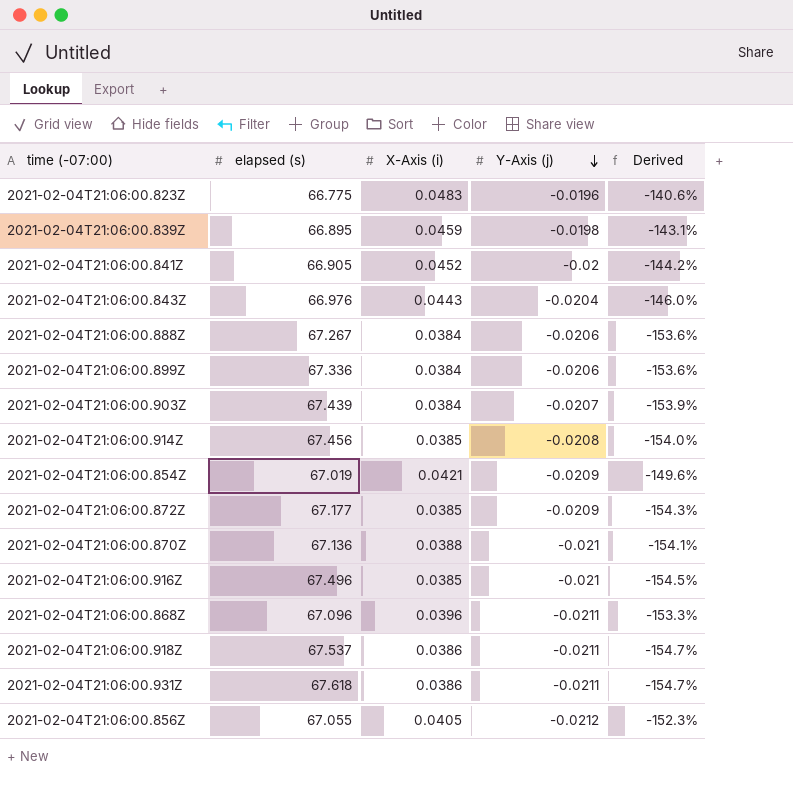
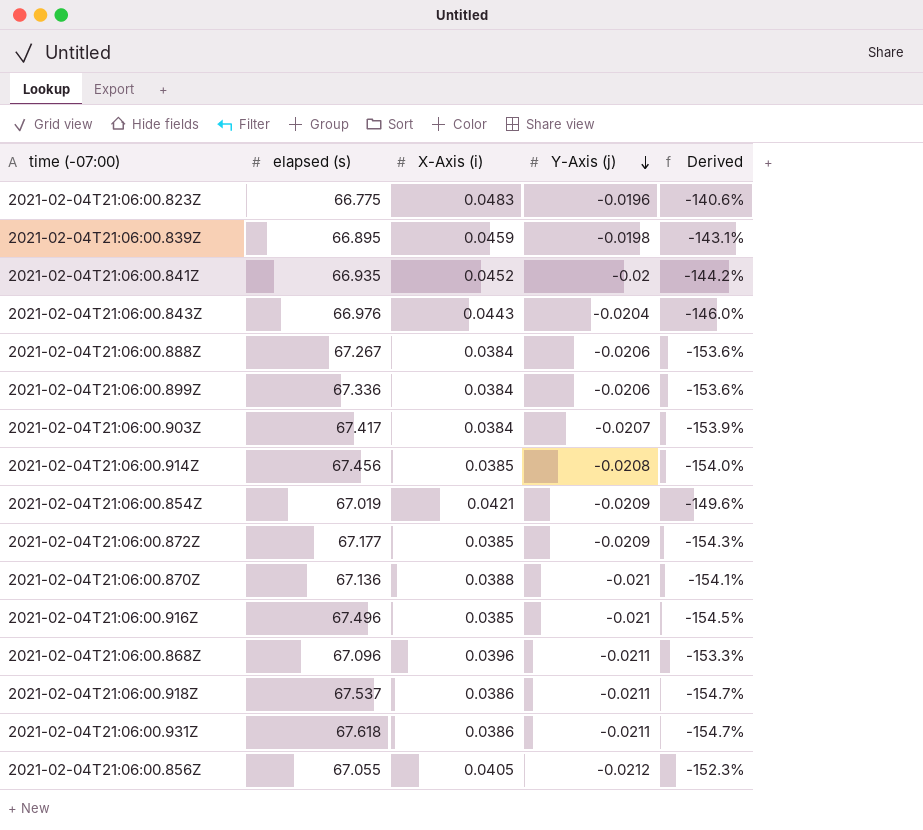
2021-02-04T21:06:00.841Z | elapsed (s): 66.905 -> 66.935
2021-02-04T21:06:00.903Z | elapsed (s): 67.439 -> 67.417

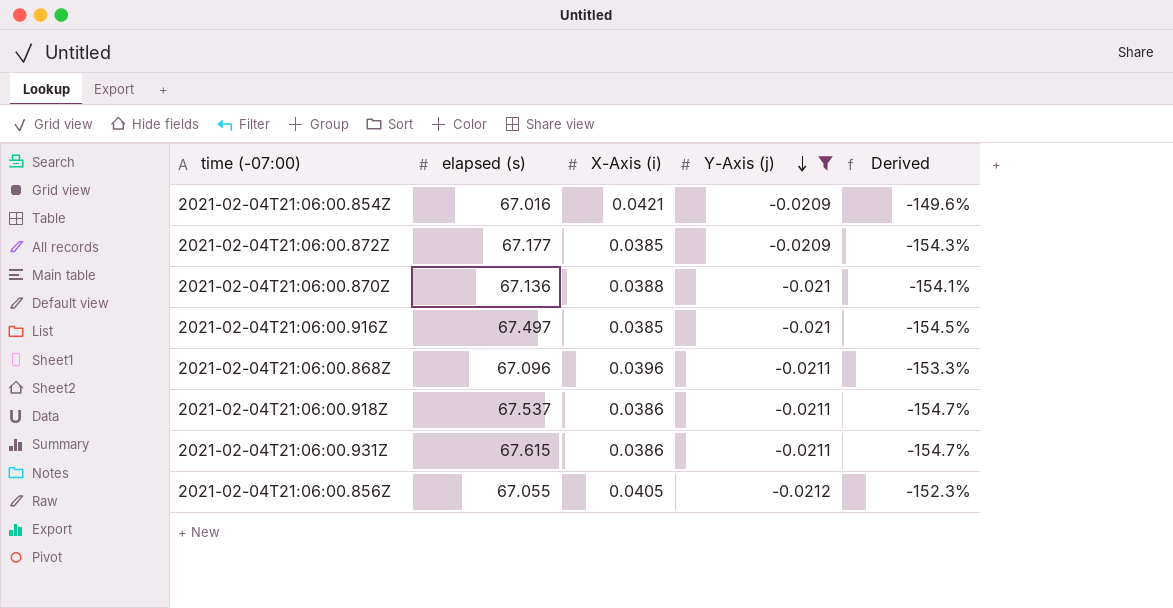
filter: none -> Y-Axis (j) <= -0.0209
2021-02-04T21:06:00.854Z | elapsed (s): 67.019 -> 67.016
2021-02-04T21:06:00.916Z | elapsed (s): 67.496 -> 67.497
2021-02-04T21:06:00.931Z | elapsed (s): 67.618 -> 67.615

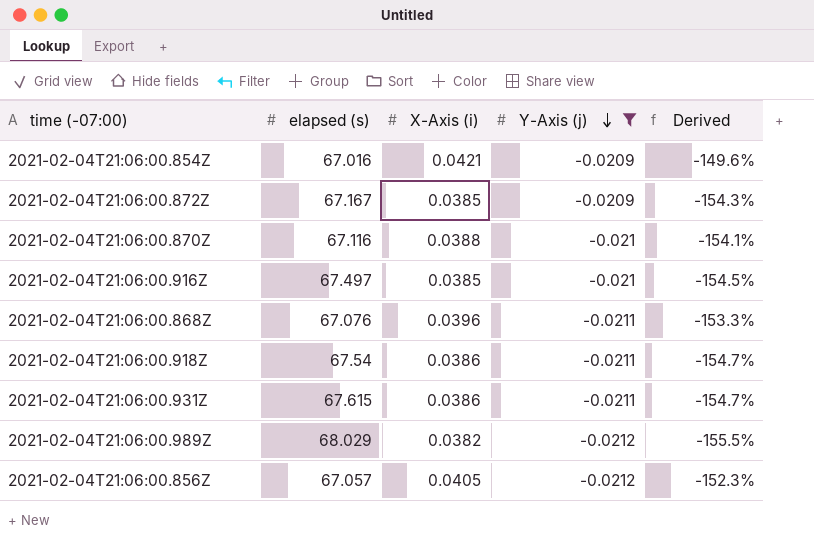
2021-02-04T21:06:00.872Z | elapsed (s): 67.177 -> 67.167
2021-02-04T21:06:00.870Z | elapsed (s): 67.136 -> 67.116
2021-02-04T21:06:00.868Z | elapsed (s): 67.096 -> 67.076
2021-02-04T21:06:00.918Z | elapsed (s): 67.537 -> 67.54
row 2021-02-04T21:06:00.989Z: none -> 68.029 | 0.0382 | -0.0212 | -155.5%
2021-02-04T21:06:00.856Z | elapsed (s): 67.055 -> 67.057

